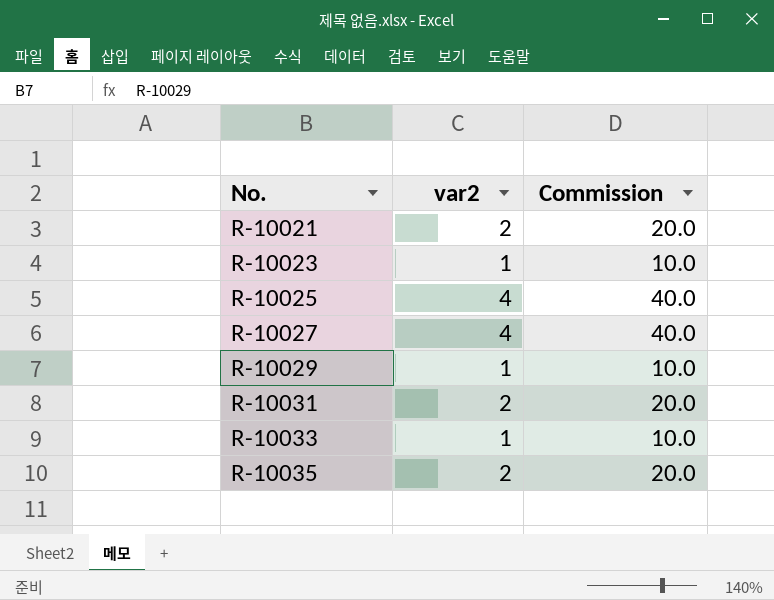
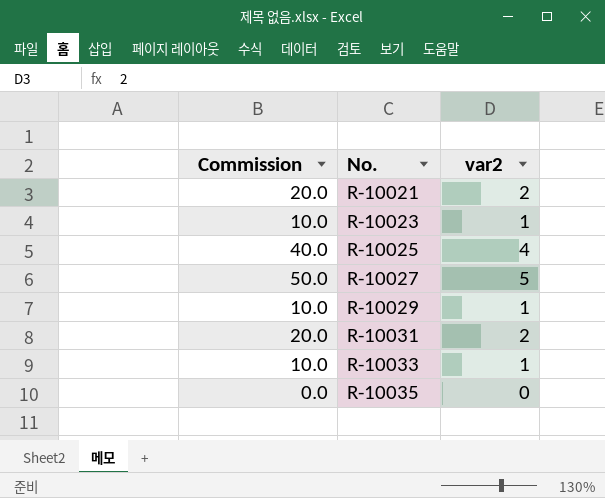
column Commission | position: 3 -> 1
R-10027 | Commission: 40.0 -> 50.0
R-10027 | var2: 4 -> 5
R-10035 | Commission: 20.0 -> 0.0
R-10035 | var2: 2 -> 0

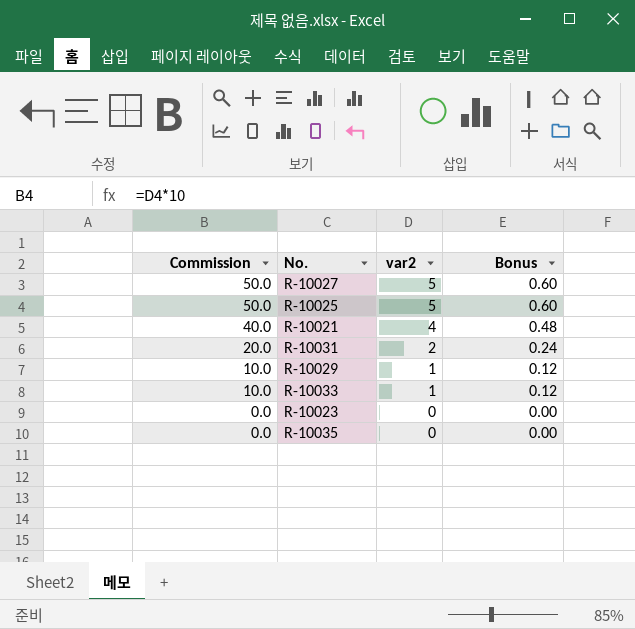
row order: No. ascending -> Commission descending
column Bonus | formula: none -> [var2] * 0.12
R-10025 | Commission: 40.0 -> 50.0
R-10025 | var2: 4 -> 5
R-10021 | Commission: 20.0 -> 40.0
R-10021 | var2: 2 -> 4
R-10023 | Commission: 10.0 -> 0.0
R-10023 | var2: 1 -> 0

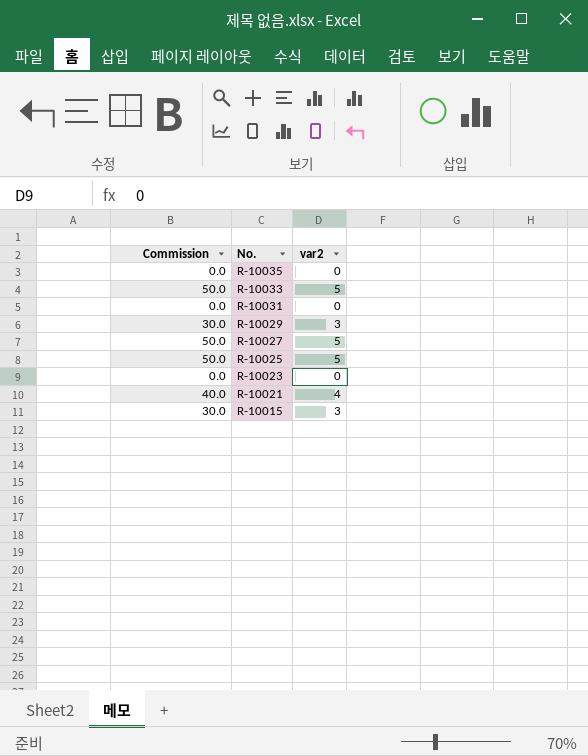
row order: Commission descending -> No. descending
column Bonus | formula: [var2] * 0.12 -> none
R-10033 | Commission: 10.0 -> 50.0
R-10033 | var2: 1 -> 5
R-10031 | Commission: 20.0 -> 0.0
R-10031 | var2: 2 -> 0
R-10029 | Commission: 10.0 -> 30.0
R-10029 | var2: 1 -> 3
row R-10015: none -> 30.0 | 3

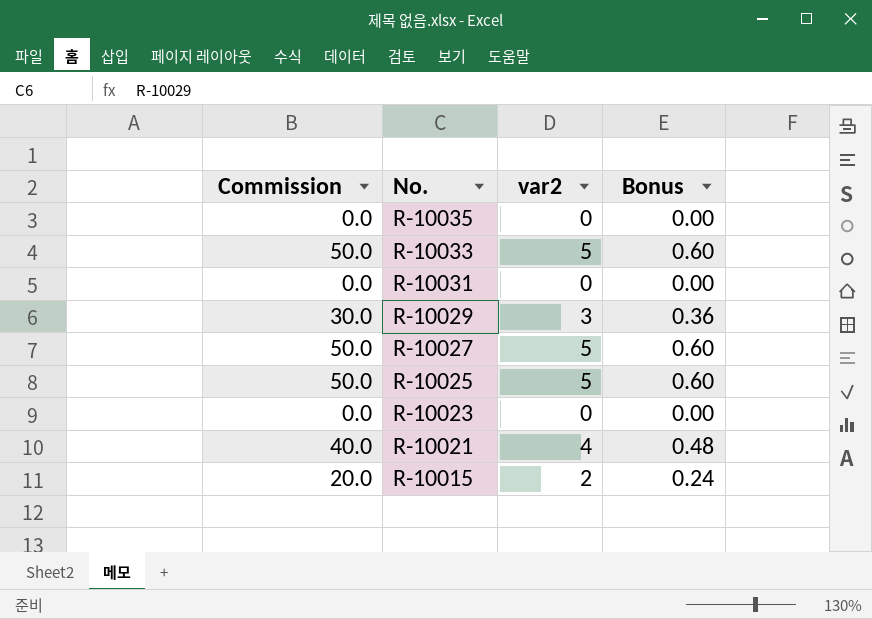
column Bonus | formula: none -> [var2] * 0.12
R-10015 | Commission: 30.0 -> 20.0
R-10015 | var2: 3 -> 2

